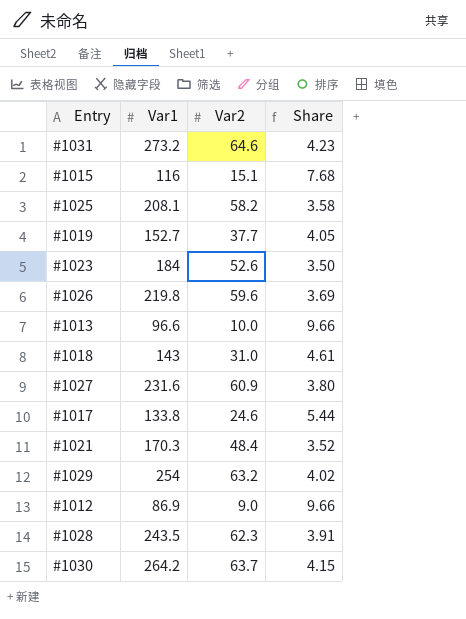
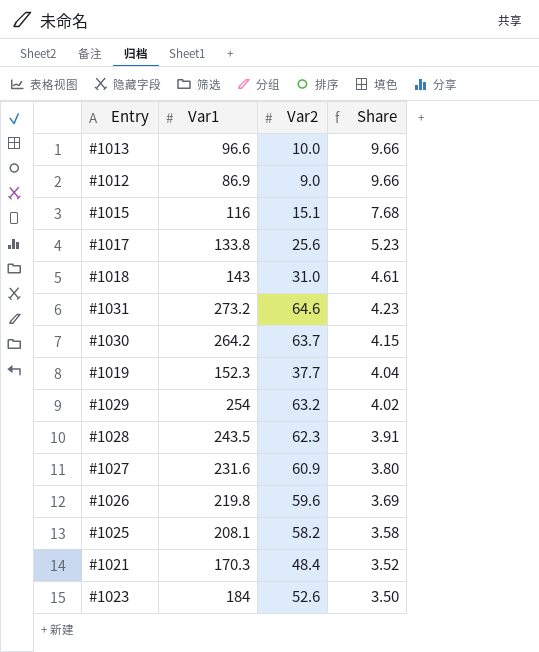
row order: none -> Share descending
#1017 | Var2: 24.6 -> 25.6
#1017 | Share: 5.44 -> 5.23
#1019 | Var1: 152.7 -> 152.3
#1019 | Share: 4.05 -> 4.04

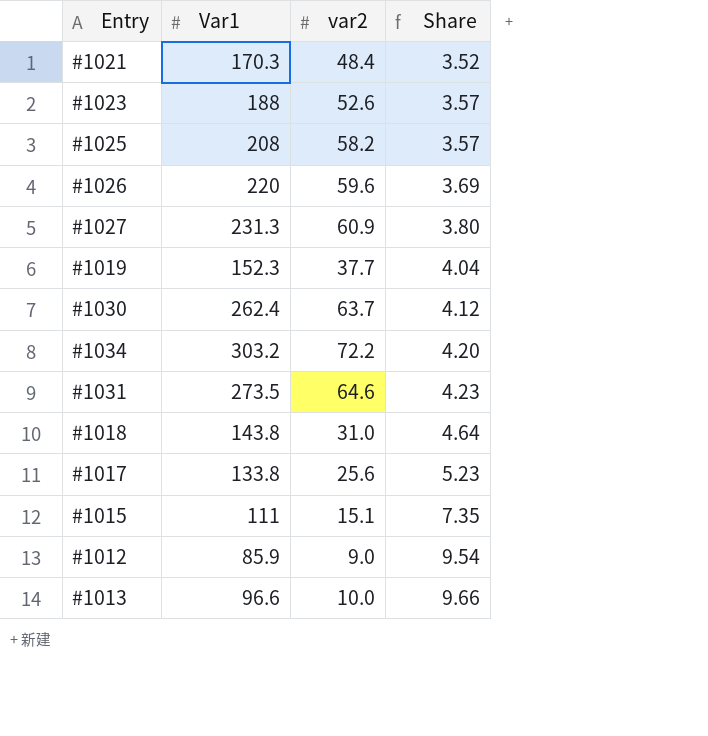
row order: Share descending -> Share ascending
column name: Var2 -> var2
row #1029: 254 | 63.2 | 4.02 -> none
row #1028: 243.5 | 62.3 | 3.91 -> none
#1023 | Var1: 184 -> 188
#1023 | Share: 3.50 -> 3.57
#1025 | Var1: 208.1 -> 208
#1025 | Share: 3.58 -> 3.57
#1026 | Var1: 219.8 -> 220
#1027 | Var1: 231.6 -> 231.3
#1030 | Var1: 264.2 -> 262.4
#1030 | Share: 4.15 -> 4.12
row #1034: none -> 303.2 | 72.2 | 4.20
#1031 | Var1: 273.2 -> 273.5
#1018 | Var1: 143 -> 143.8
#1018 | Share: 4.61 -> 4.64
#1015 | Var1: 116 -> 111
#1015 | Share: 7.68 -> 7.35
#1012 | Var1: 86.9 -> 85.9
#1012 | Share: 9.66 -> 9.54

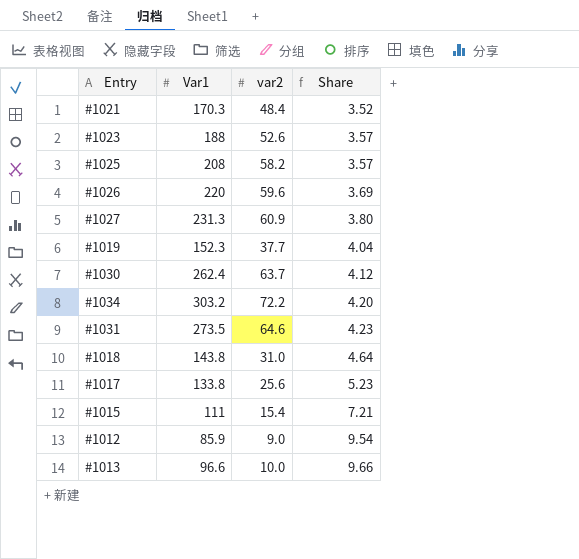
#1015 | var2: 15.1 -> 15.4
#1015 | Share: 7.35 -> 7.21

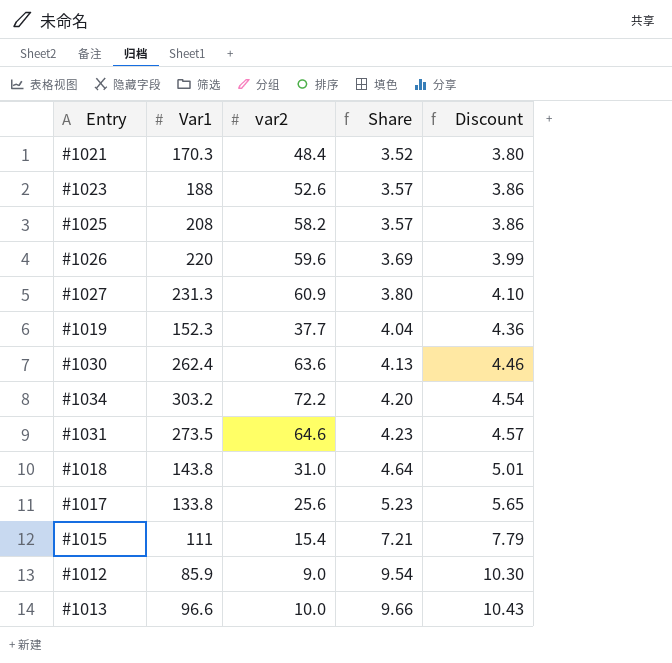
column Discount | formula: none -> [Share] * 1.08
#1030 | var2: 63.7 -> 63.6
#1030 | Share: 4.12 -> 4.13

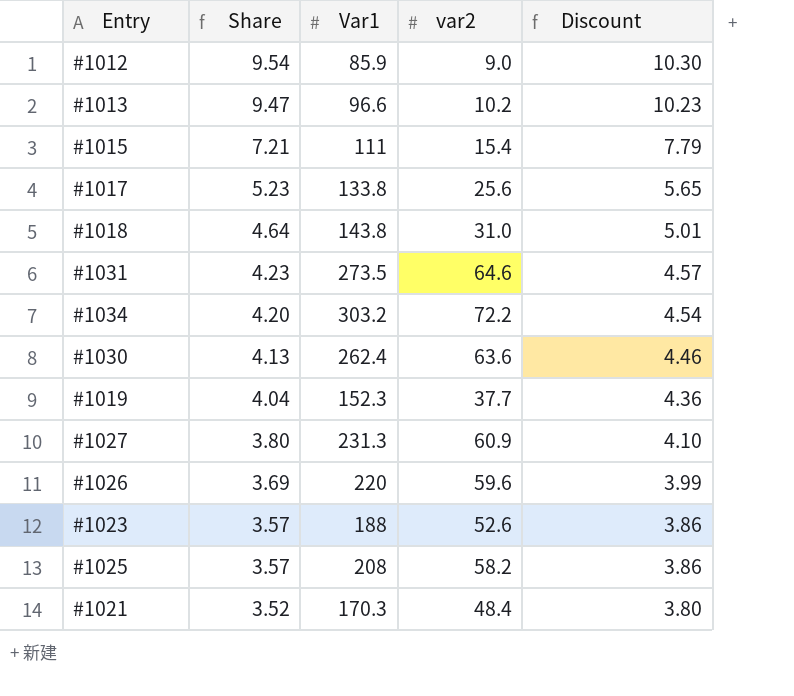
row order: Share ascending -> Share descending
column Share | position: 4 -> 2
#1013 | Share: 9.66 -> 9.47
#1013 | var2: 10.0 -> 10.2
#1013 | Discount: 10.43 -> 10.23

